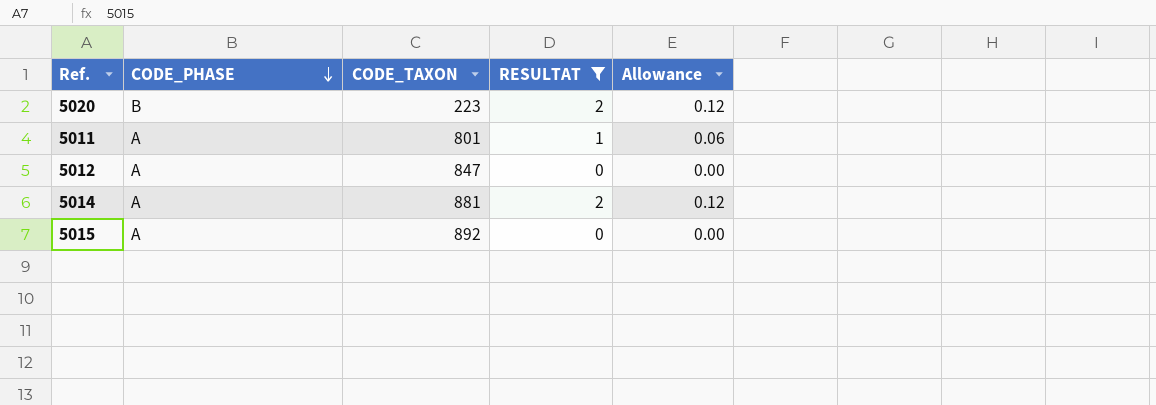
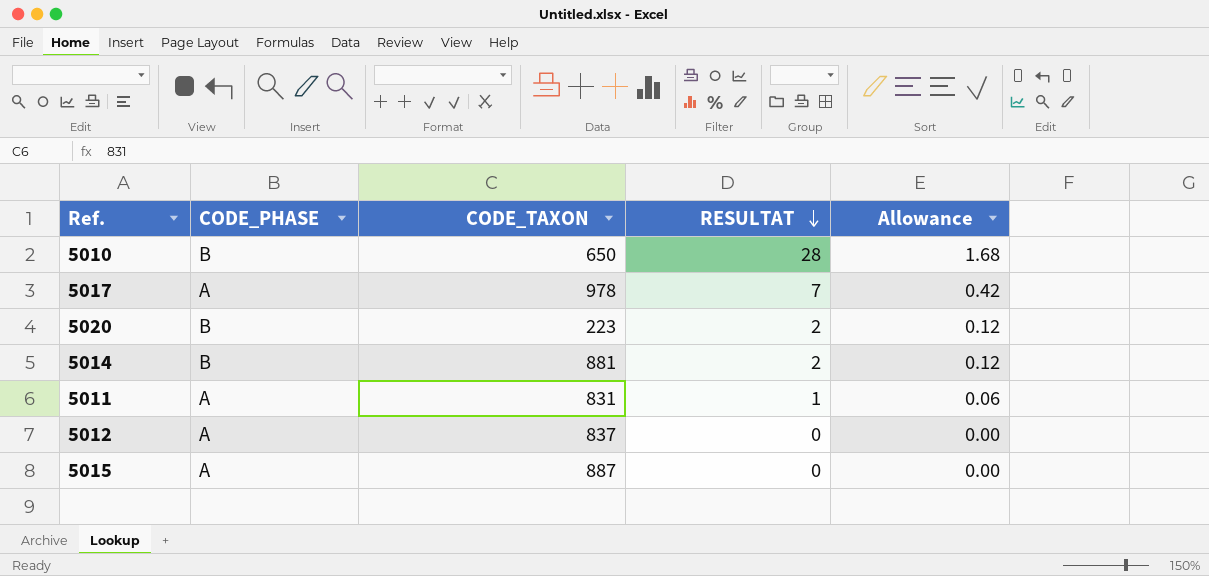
filter: RESULTAT <= 2 -> none
row order: CODE_PHASE descending -> RESULTAT descending
5014 | CODE_PHASE: A -> B
5011 | CODE_TAXON: 801 -> 831
5012 | CODE_TAXON: 847 -> 837
5015 | CODE_TAXON: 892 -> 887

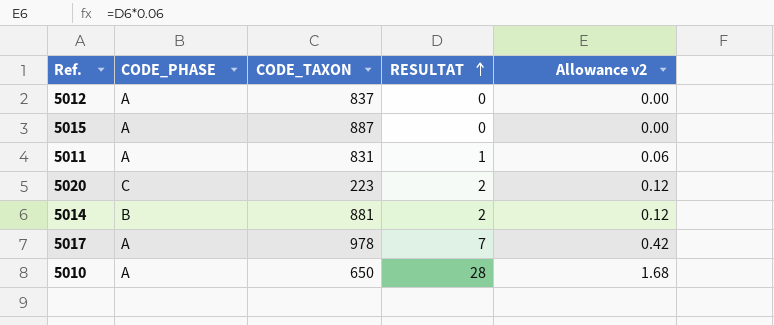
row order: RESULTAT descending -> RESULTAT ascending
column name: Allowance -> Allowance v2
5020 | CODE_PHASE: B -> C
5010 | CODE_PHASE: B -> A

